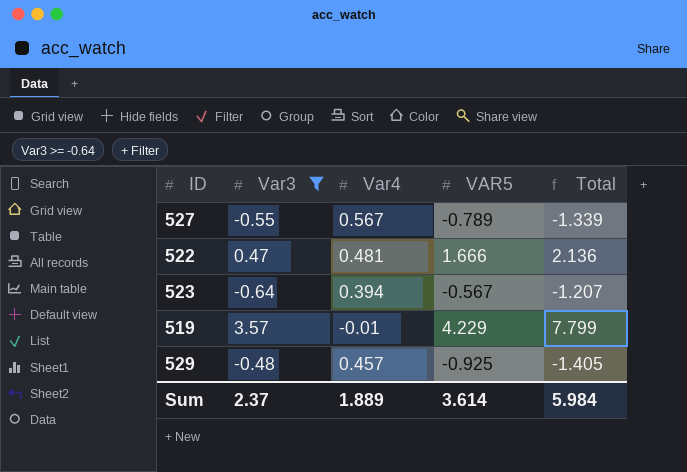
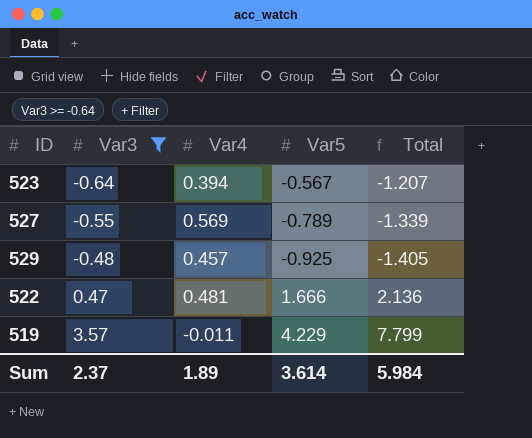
row order: none -> Var3 ascending
column name: VAR5 -> Var5
527 | Var4: 0.567 -> 0.569
519 | Var4: -0.01 -> -0.011
Sum | Var4: 1.889 -> 1.89

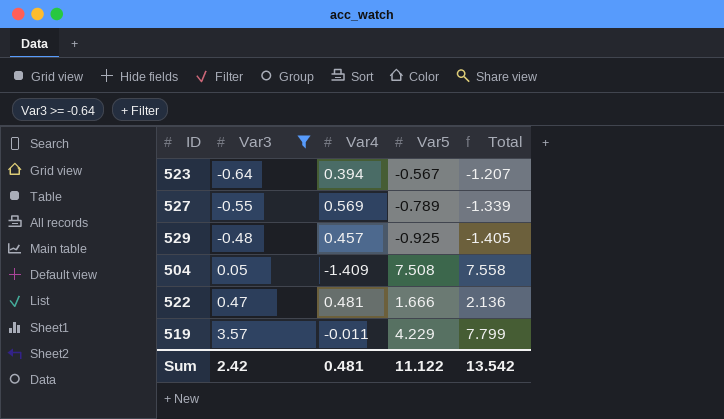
row 504: none -> 0.05 | -1.409 | 7.508 | 7.558
Sum | Var3: 2.37 -> 2.42
Sum | Var4: 1.89 -> 0.481
Sum | Var5: 3.614 -> 11.122
Sum | Total: 5.984 -> 13.542

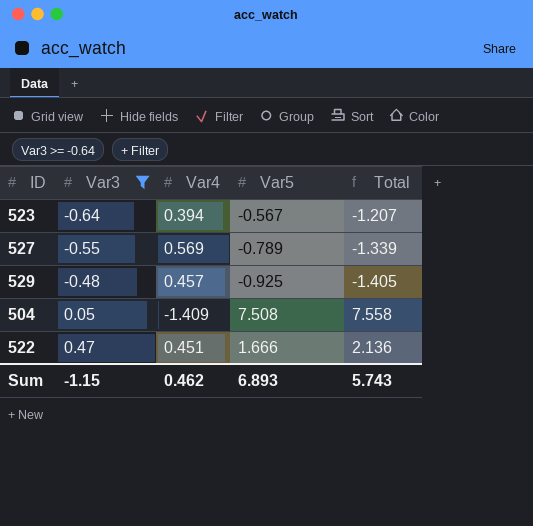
row 519: 3.57 | -0.011 | 4.229 | 7.799 -> none
522 | Var4: 0.481 -> 0.451
Sum | Var3: 2.42 -> -1.15
Sum | Var4: 0.481 -> 0.462
Sum | Var5: 11.122 -> 6.893
Sum | Total: 13.542 -> 5.743

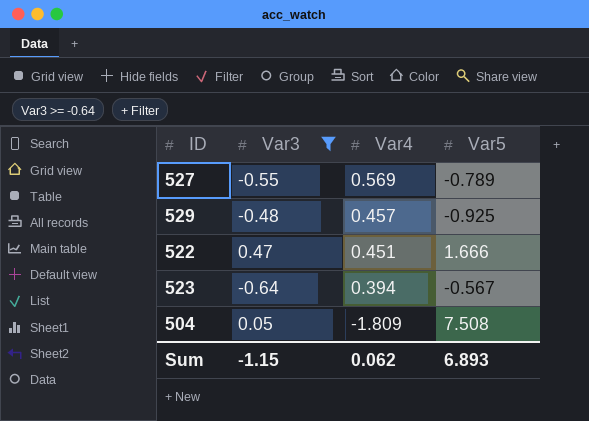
row order: Var3 ascending -> Var4 descending
column Total | formula: [Var3] + [Var5] -> none
504 | Var4: -1.409 -> -1.809
Sum | Var4: 0.462 -> 0.062

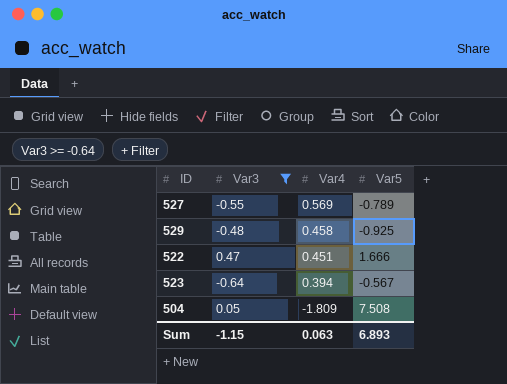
529 | Var4: 0.457 -> 0.458
Sum | Var4: 0.062 -> 0.063

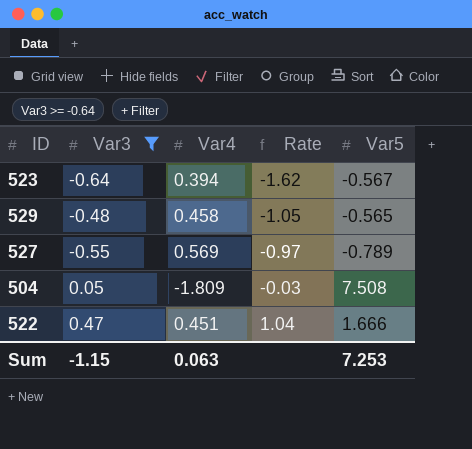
row order: Var4 descending -> Rate ascending
column Rate | formula: none -> [Var3] / [Var4]
529 | Var5: -0.925 -> -0.565
Sum | Var5: 6.893 -> 7.253

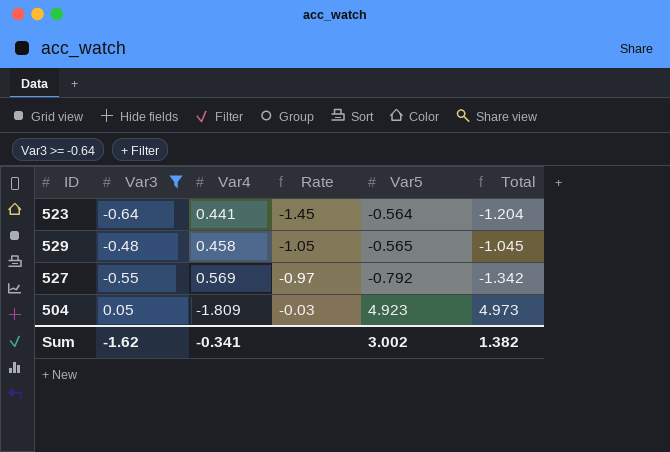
column Total | formula: none -> [Var3] + [Var5]
row 522: 0.47 | 0.451 | 1.04 | 1.666 -> none
523 | Var4: 0.394 -> 0.441
523 | Rate: -1.62 -> -1.45
523 | Var5: -0.567 -> -0.564
527 | Var5: -0.789 -> -0.792
504 | Var5: 7.508 -> 4.923
Sum | Var3: -1.15 -> -1.62
Sum | Var4: 0.063 -> -0.341
Sum | Var5: 7.253 -> 3.002

